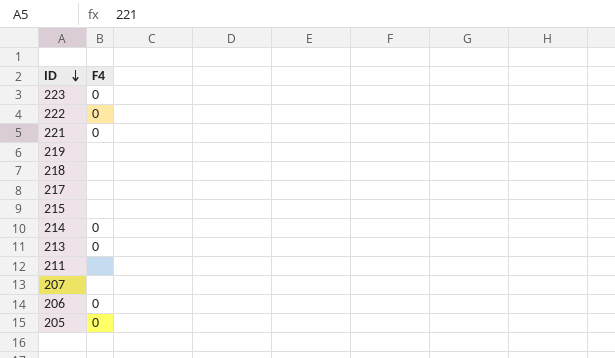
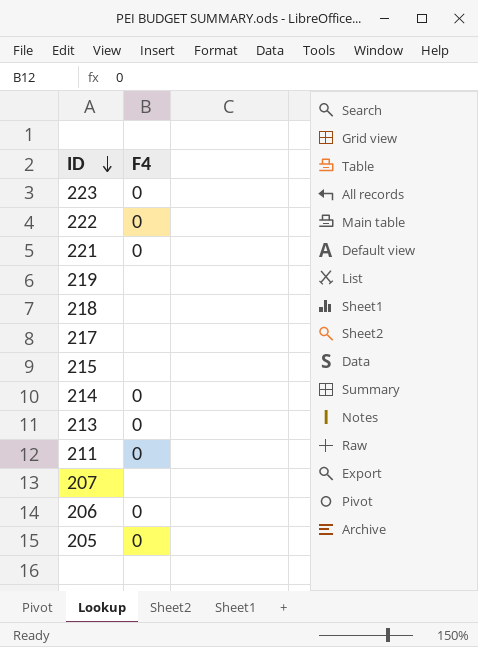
211 | F4: none -> 0

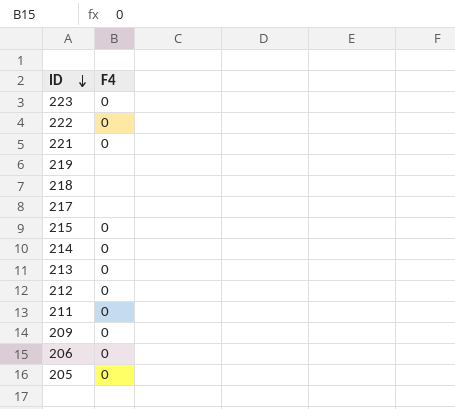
row 207: none -> none
215 | F4: none -> 0
row 212: none -> 0
row 209: none -> 0

